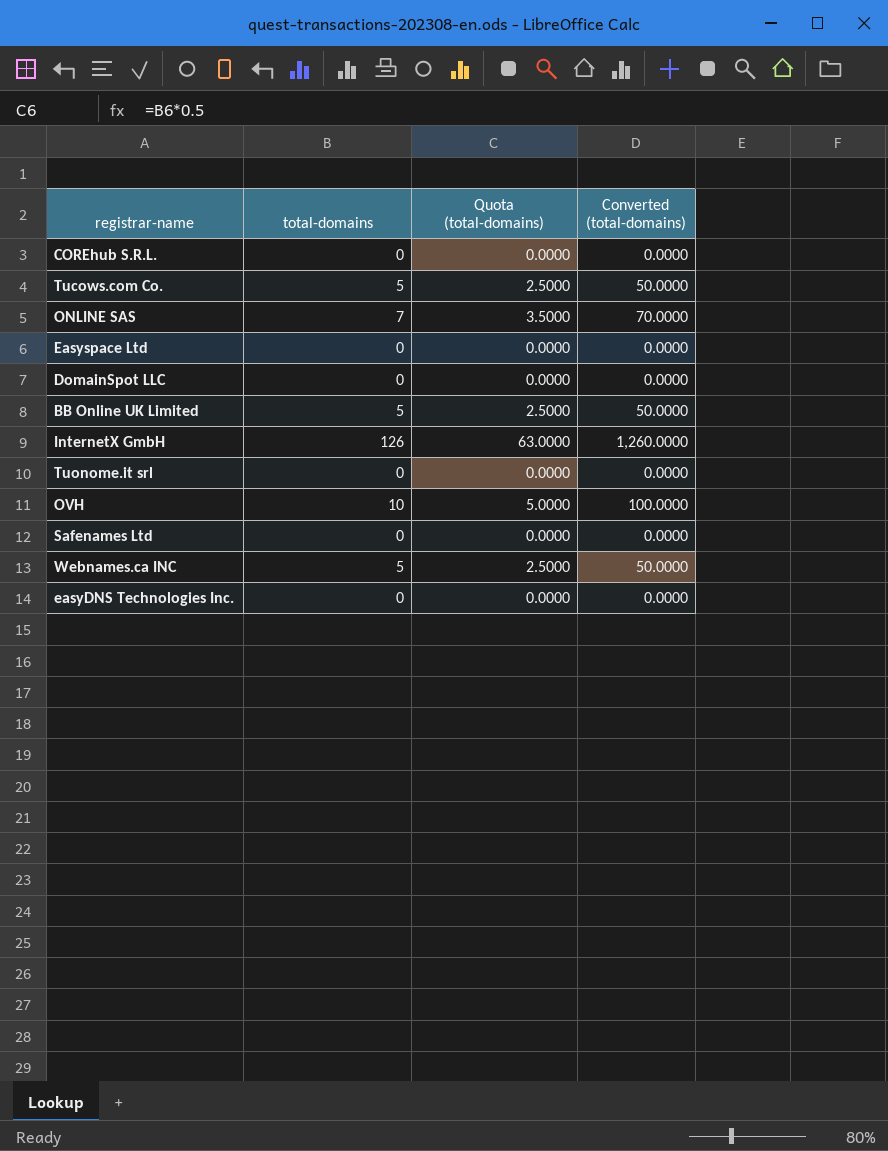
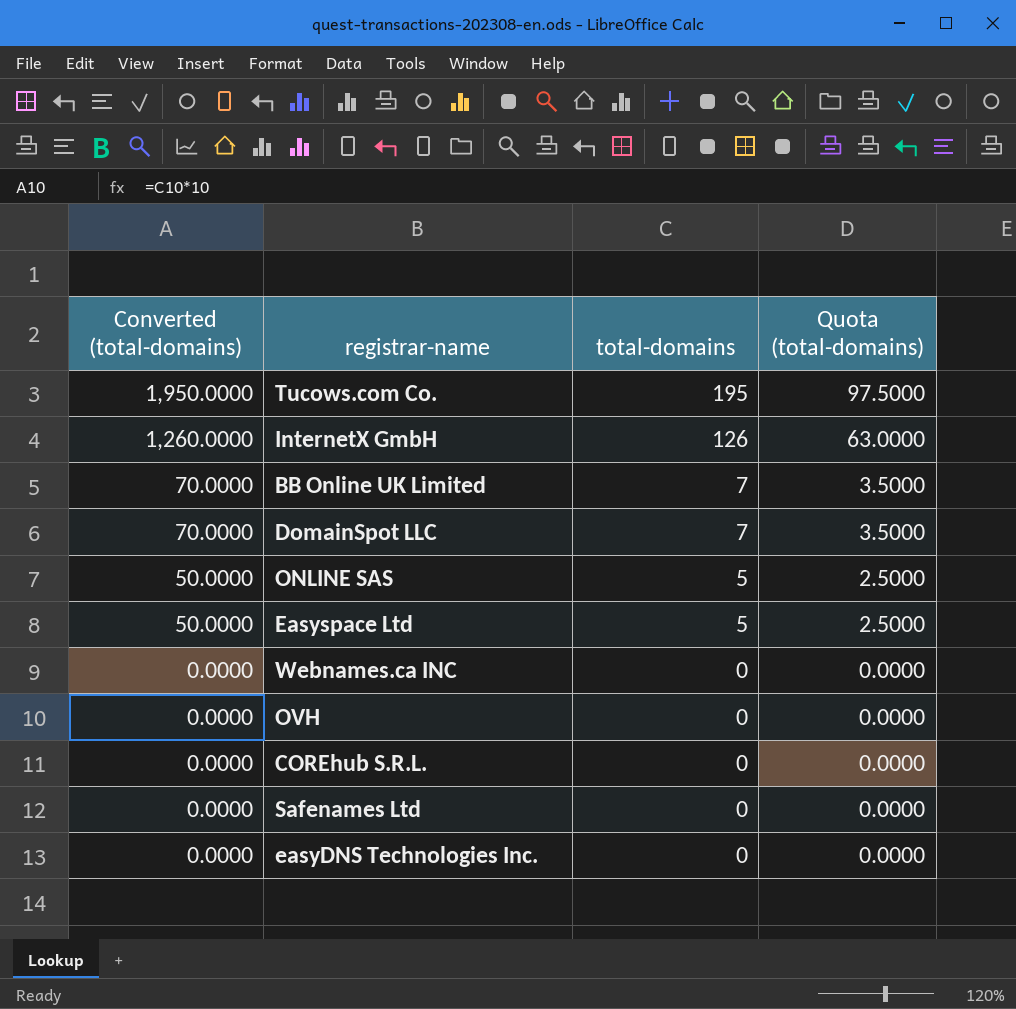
row order: none -> Converted (total-domains) descending
column Converted (total-domains) | position: 4 -> 1
row Tuonome.it srl: 0 | 0.0000 | 0.0000 -> none
Tucows.com Co. | Converted (total-domains): 50.0000 -> 1,950.0000
Tucows.com Co. | total-domains: 5 -> 195
Tucows.com Co. | Quota (total-domains): 2.5000 -> 97.5000
BB Online UK Limited | Converted (total-domains): 50.0000 -> 70.0000
BB Online UK Limited | total-domains: 5 -> 7
BB Online UK Limited | Quota (total-domains): 2.5000 -> 3.5000
DomainSpot LLC | Converted (total-domains): 0.0000 -> 70.0000
DomainSpot LLC | total-domains: 0 -> 7
DomainSpot LLC | Quota (total-domains): 0.0000 -> 3.5000
ONLINE SAS | Converted (total-domains): 70.0000 -> 50.0000
ONLINE SAS | total-domains: 7 -> 5
ONLINE SAS | Quota (total-domains): 3.5000 -> 2.5000
Easyspace Ltd | Converted (total-domains): 0.0000 -> 50.0000
Easyspace Ltd | total-domains: 0 -> 5
Easyspace Ltd | Quota (total-domains): 0.0000 -> 2.5000
Webnames.ca INC | Converted (total-domains): 50.0000 -> 0.0000
Webnames.ca INC | total-domains: 5 -> 0
Webnames.ca INC | Quota (total-domains): 2.5000 -> 0.0000
OVH | Converted (total-domains): 100.0000 -> 0.0000
OVH | total-domains: 10 -> 0
OVH | Quota (total-domains): 5.0000 -> 0.0000

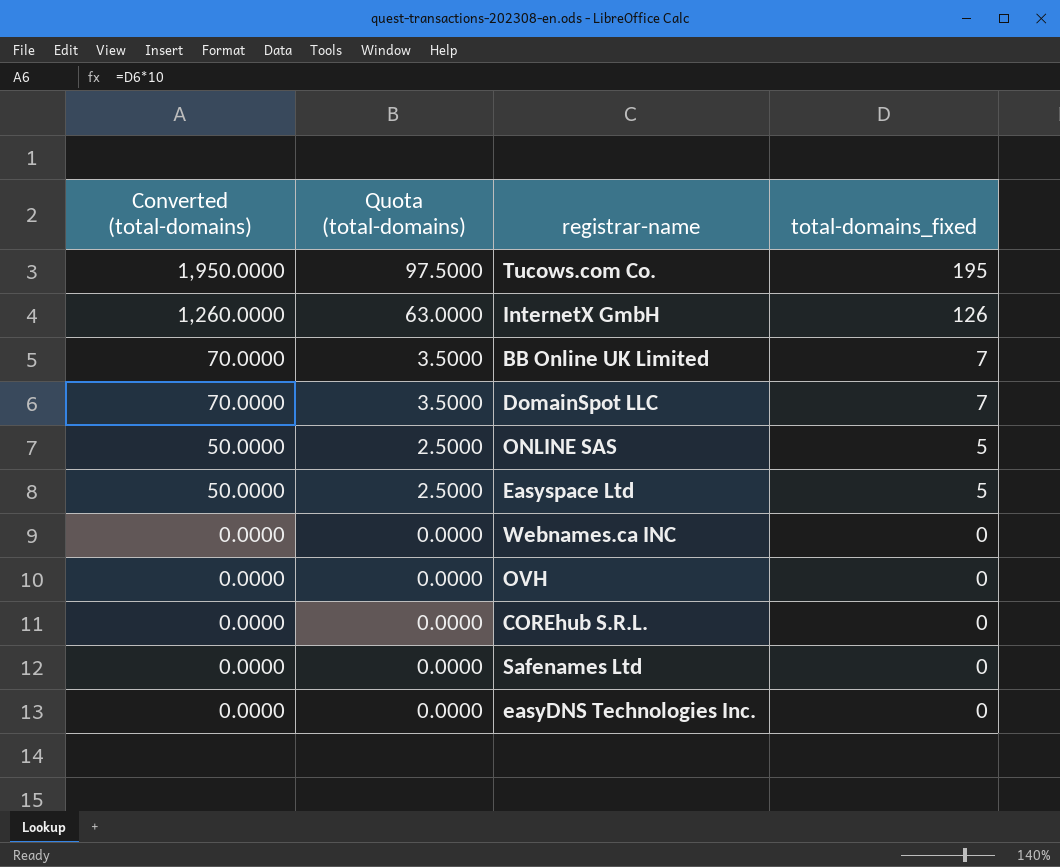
column Quota (total-domains) | position: 4 -> 2
column name: total-domains -> total-domains_fixed

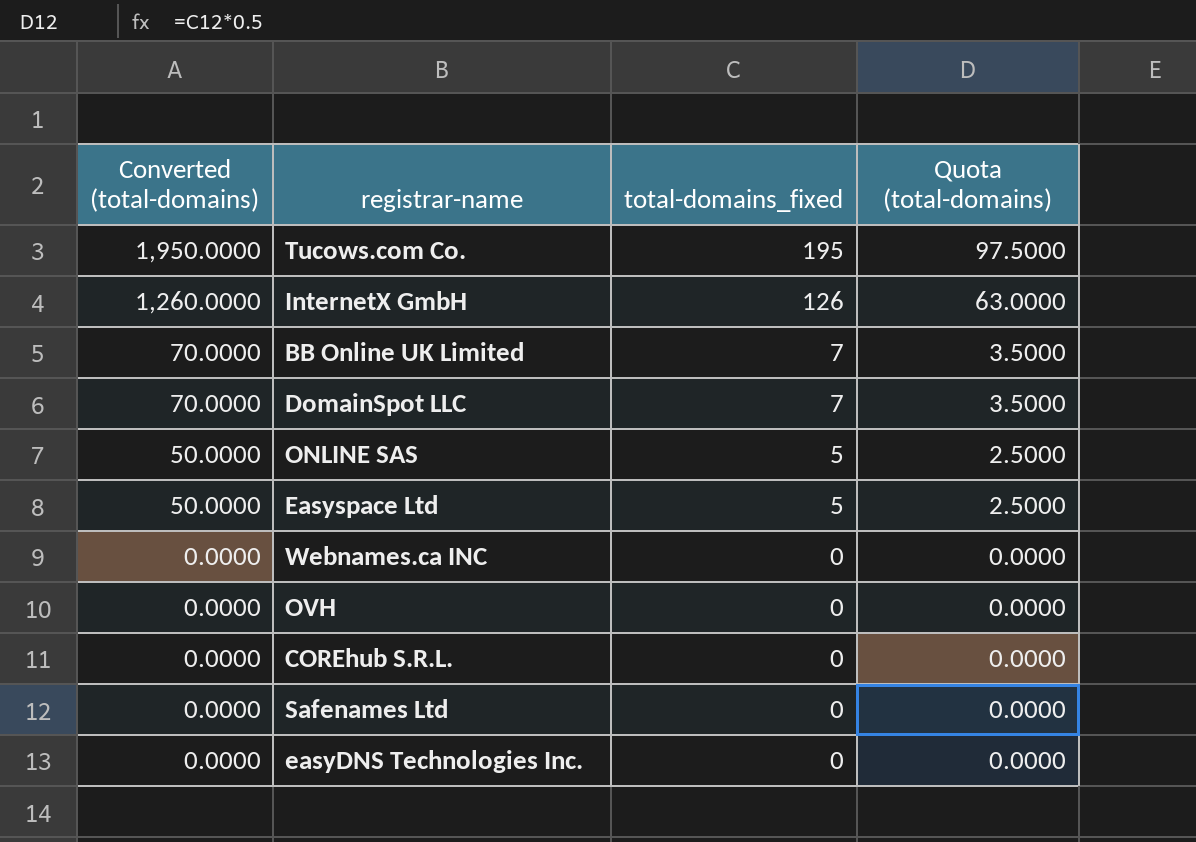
column Quota (total-domains) | position: 2 -> 4

